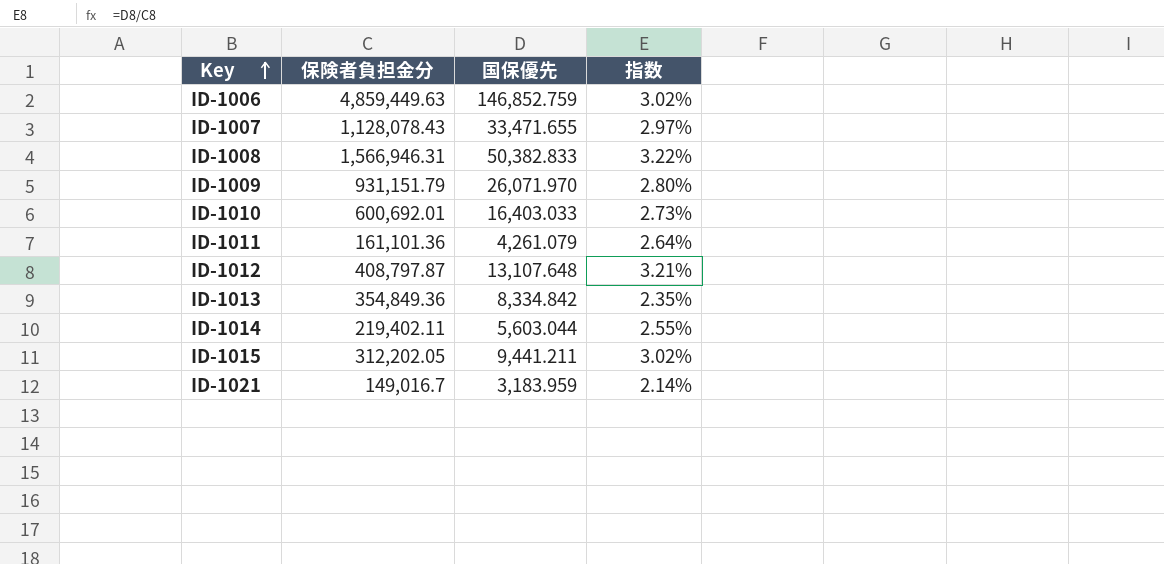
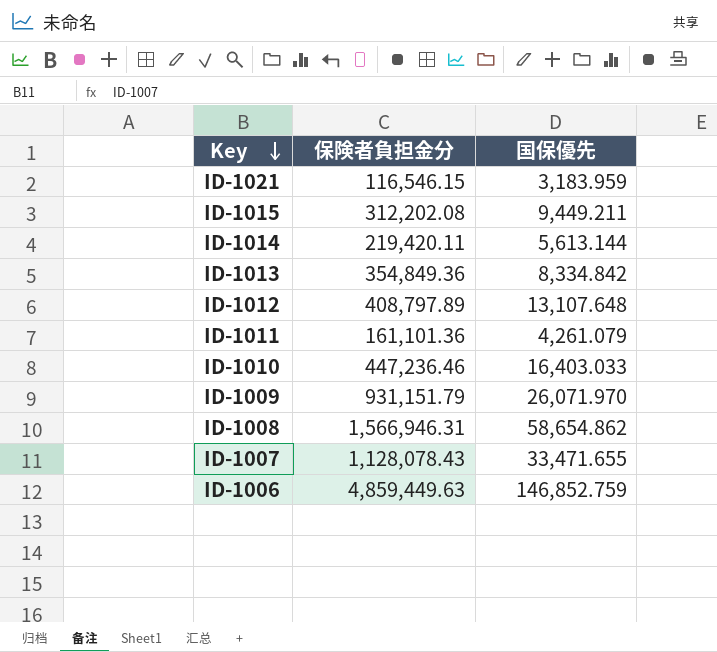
row order: Key ascending -> Key descending
column 指数 | formula: [国保優先] / [保険者負担金分] -> none
ID-1021 | 保険者負担金分: 149,016.7 -> 116,546.15
ID-1015 | 保険者負担金分: 312,202.05 -> 312,202.08
ID-1015 | 国保優先: 9,441.211 -> 9,449.211
ID-1014 | 保険者負担金分: 219,402.11 -> 219,420.11
ID-1014 | 国保優先: 5,603.044 -> 5,613.144
ID-1012 | 保険者負担金分: 408,797.87 -> 408,797.89
ID-1010 | 保険者負担金分: 600,692.01 -> 447,236.46
ID-1008 | 国保優先: 50,382.833 -> 58,654.862

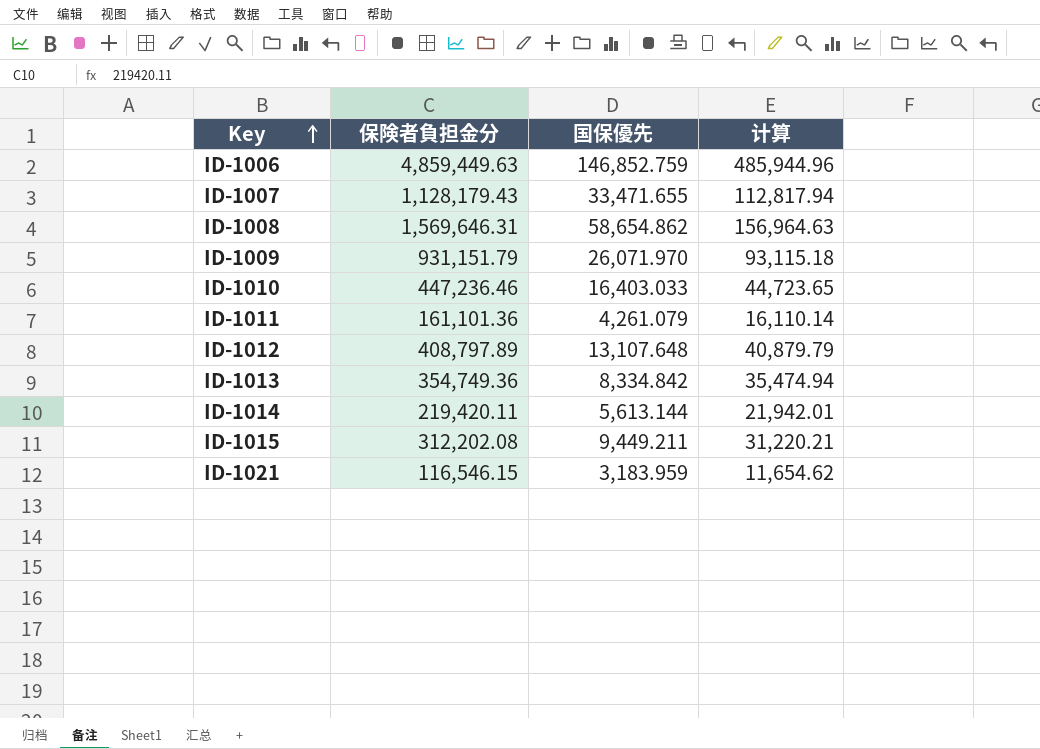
row order: Key descending -> Key ascending
column 计算 | formula: none -> [保険者負担金分] * 0.1
ID-1007 | 保険者負担金分: 1,128,078.43 -> 1,128,179.43
ID-1008 | 保険者負担金分: 1,566,946.31 -> 1,569,646.31
ID-1013 | 保険者負担金分: 354,849.36 -> 354,749.36

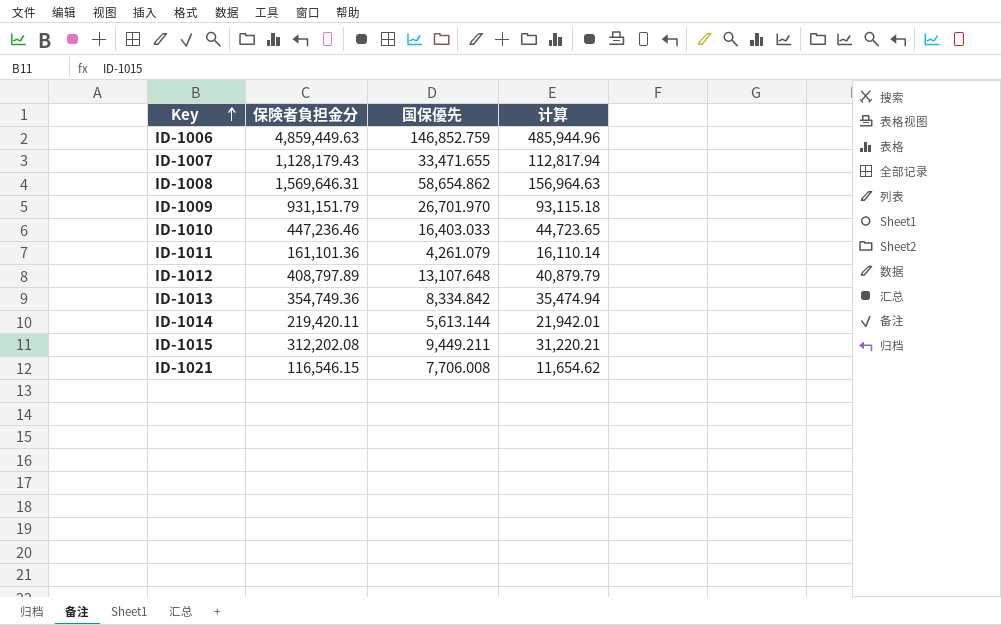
ID-1009 | 国保優先: 26,071.970 -> 26,701.970
ID-1021 | 国保優先: 3,183.959 -> 7,706.008

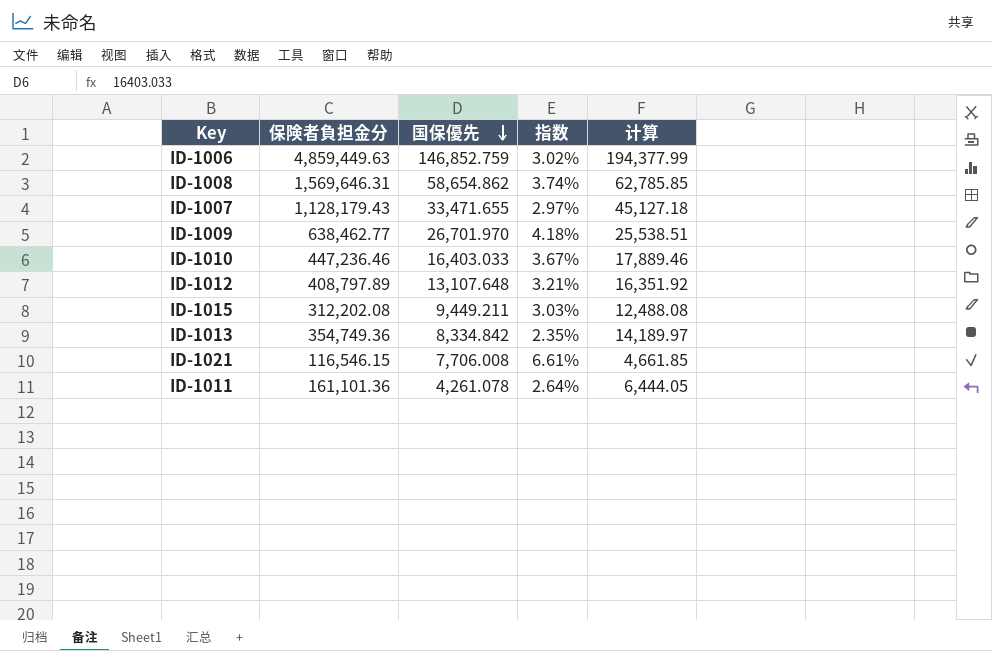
row order: Key ascending -> 国保優先 descending
column 指数 | formula: none -> [国保優先] / [保険者負担金分]
column 计算 | formula: [保険者負担金分] * 0.1 -> [保険者負担金分] * 0.04
row ID-1014: 219,420.11 | 5,613.144 | 21,942.01 -> none
ID-1009 | 保険者負担金分: 931,151.79 -> 638,462.77
ID-1011 | 国保優先: 4,261.079 -> 4,261.078

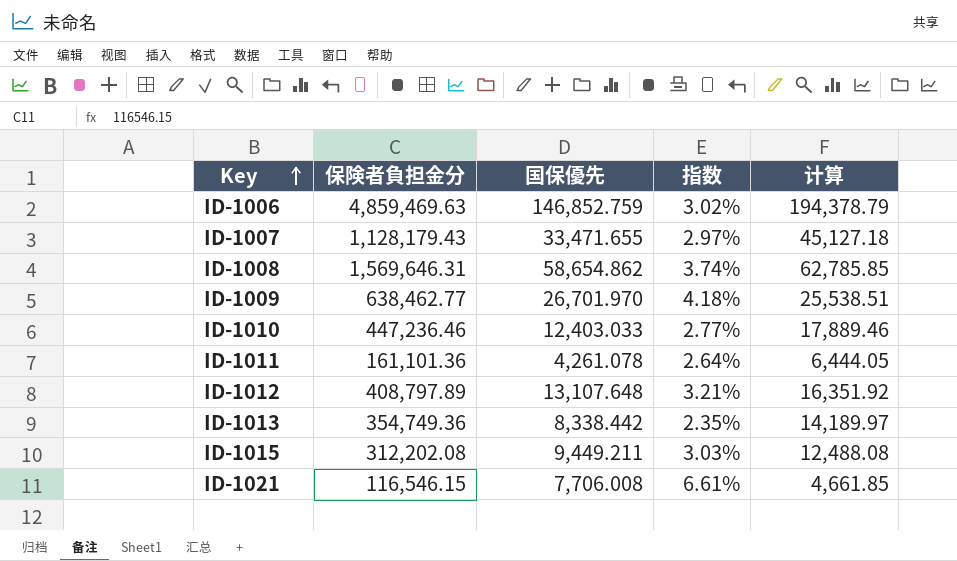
row order: 国保優先 descending -> Key ascending
ID-1006 | 保険者負担金分: 4,859,449.63 -> 4,859,469.63
ID-1006 | 计算: 194,377.99 -> 194,378.79
ID-1010 | 国保優先: 16,403.033 -> 12,403.033
ID-1010 | 指数: 3.67% -> 2.77%
ID-1013 | 国保優先: 8,334.842 -> 8,338.442

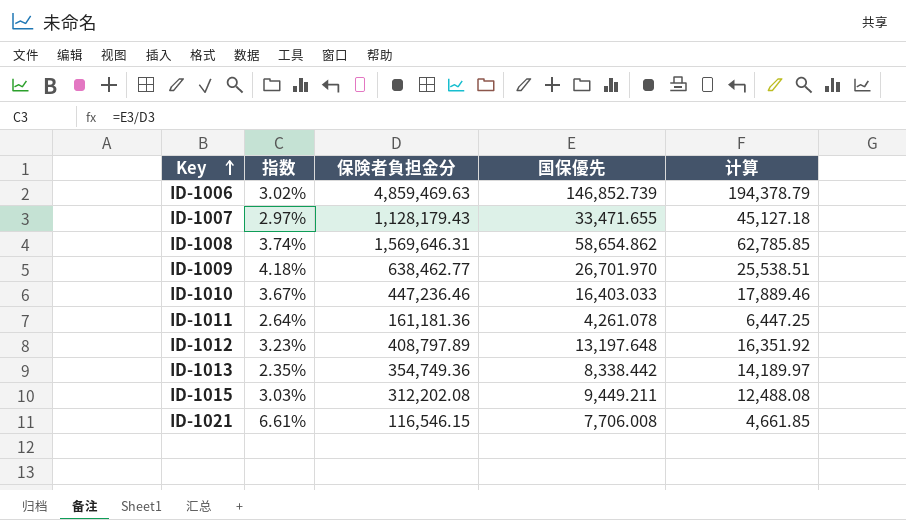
column 指数 | position: 4 -> 2
ID-1006 | 国保優先: 146,852.759 -> 146,852.739
ID-1010 | 指数: 2.77% -> 3.67%
ID-1010 | 国保優先: 12,403.033 -> 16,403.033
ID-1011 | 保険者負担金分: 161,101.36 -> 161,181.36
ID-1011 | 计算: 6,444.05 -> 6,447.25
ID-1012 | 指数: 3.21% -> 3.23%
ID-1012 | 国保優先: 13,107.648 -> 13,197.648

